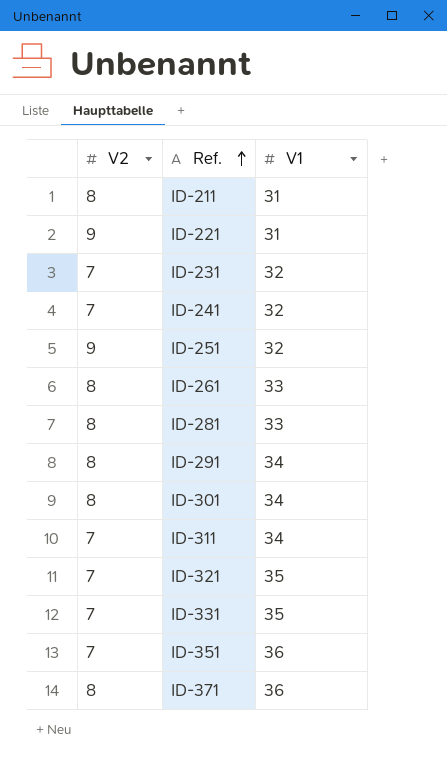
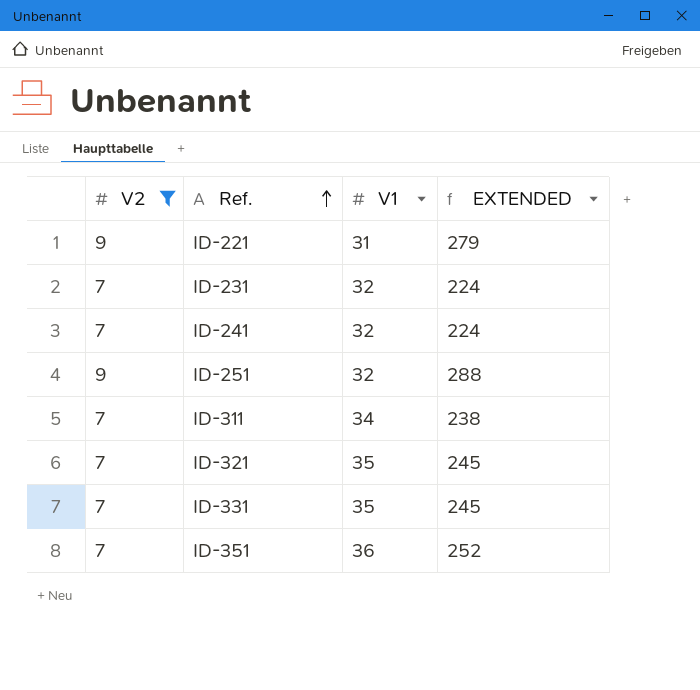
filter: none -> V2 != 8
column EXTENDED | formula: none -> [V2] * [V1]

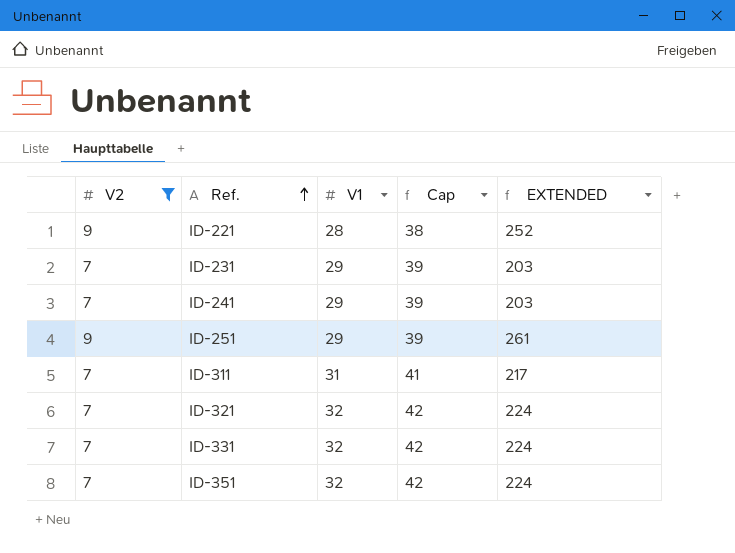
column Cap | formula: none -> [V1] + 10
ID-221 | V1: 31 -> 28
ID-221 | EXTENDED: 279 -> 252
ID-231 | V1: 32 -> 29
ID-231 | EXTENDED: 224 -> 203
ID-241 | V1: 32 -> 29
ID-241 | EXTENDED: 224 -> 203
ID-251 | V1: 32 -> 29
ID-251 | EXTENDED: 288 -> 261
ID-311 | V1: 34 -> 31
ID-311 | EXTENDED: 238 -> 217
ID-321 | V1: 35 -> 32
ID-321 | EXTENDED: 245 -> 224
ID-331 | V1: 35 -> 32
ID-331 | EXTENDED: 245 -> 224
ID-351 | V1: 36 -> 32
ID-351 | EXTENDED: 252 -> 224

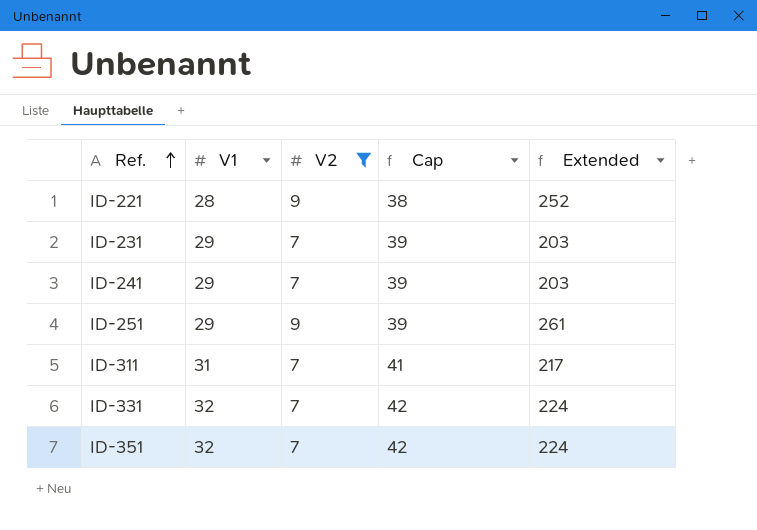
column V2 | position: 1 -> 3
column name: EXTENDED -> Extended
row ID-321: 7 | 32 | 42 | 224 -> none

